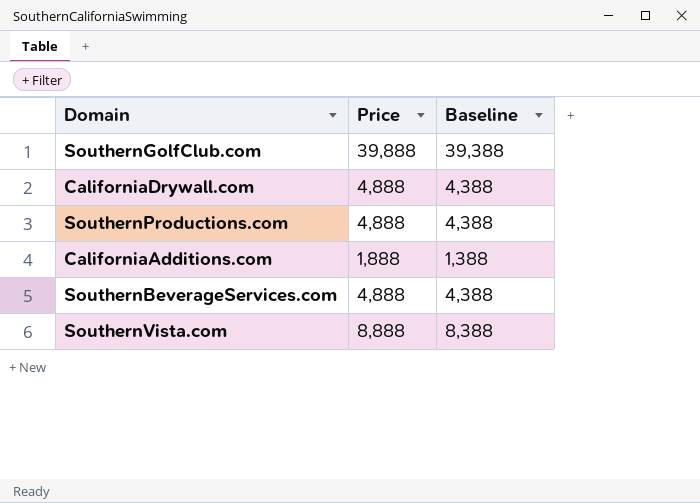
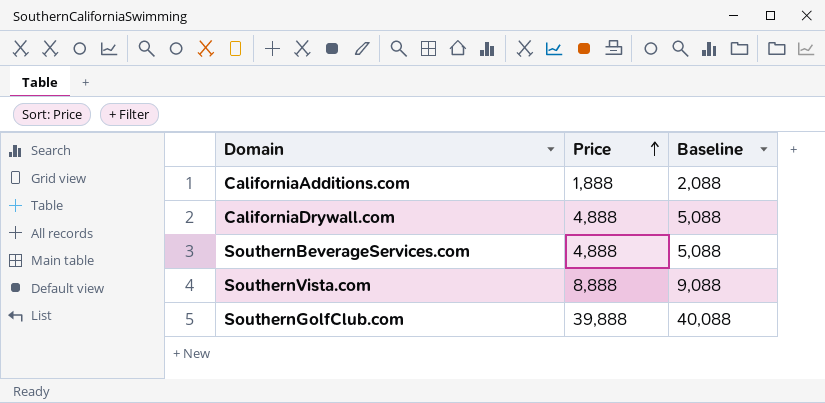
row order: none -> Price ascending
column Baseline | formula: [Price] - 500 -> [Price] + 200
row SouthernProductions.com: 4,888 | 4,388 -> none

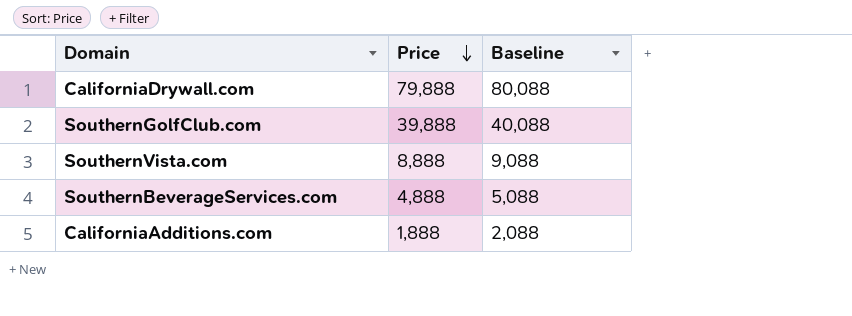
row order: Price ascending -> Price descending
CaliforniaDrywall.com | Price: 4,888 -> 79,888
CaliforniaDrywall.com | Baseline: 5,088 -> 80,088

